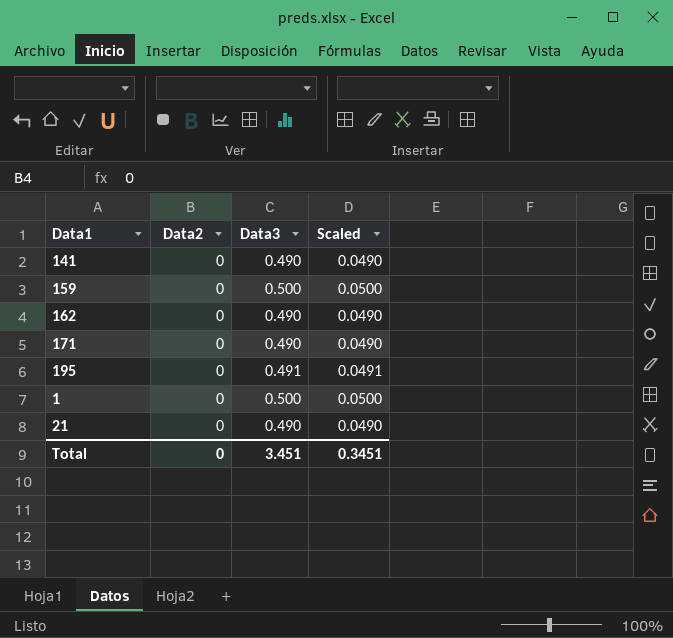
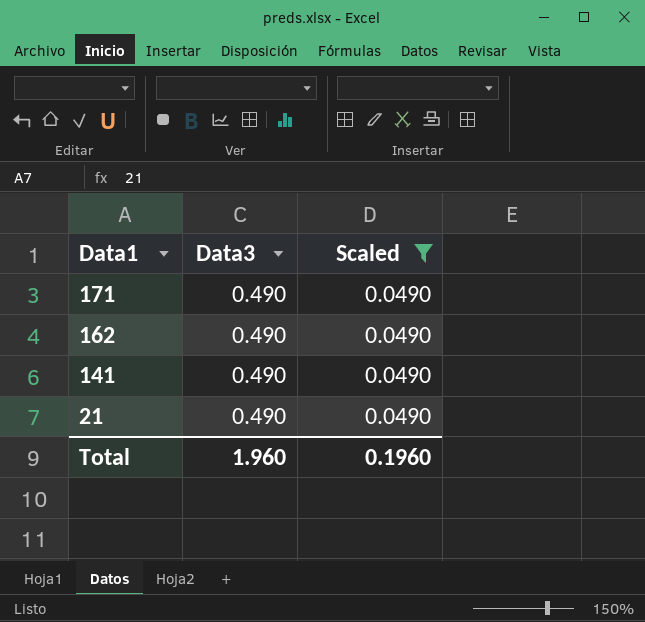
filter: none -> Scaled = 0.0490
row order: none -> Data1 descending
column Data2 | position: 2 -> none
Total | Data3: 3.451 -> 1.960
Total | Scaled: 0.3451 -> 0.1960

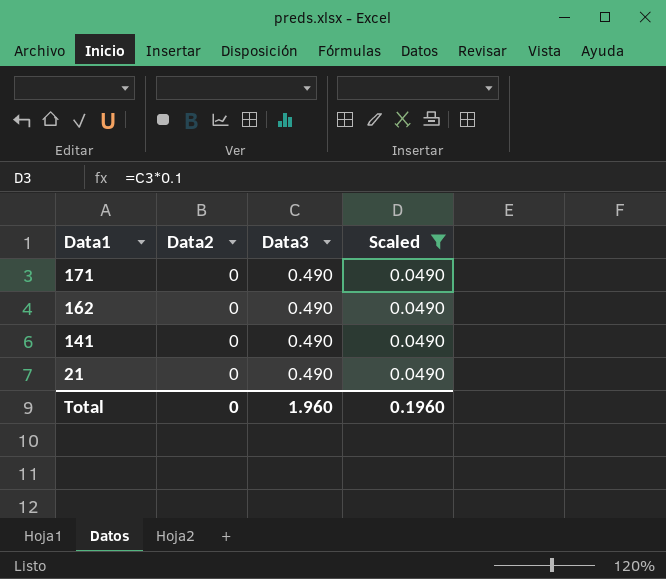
column Data2 | position: none -> 2

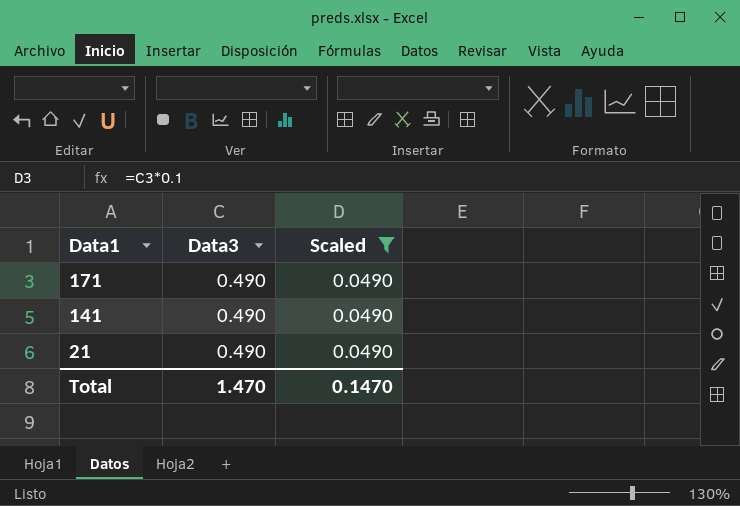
column Data2 | position: 2 -> none
row 162: 0 | 0.490 | 0.0490 -> none
Total | Data3: 1.960 -> 1.470
Total | Scaled: 0.1960 -> 0.1470

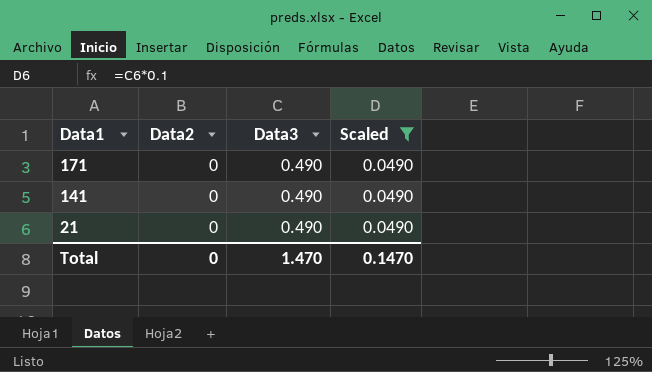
column Data2 | position: none -> 2

